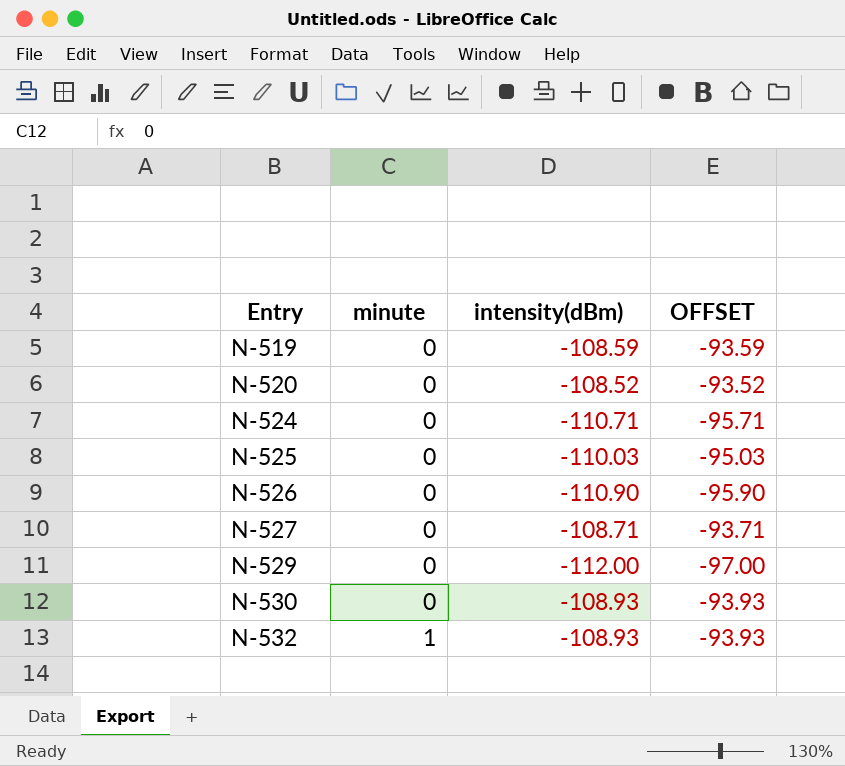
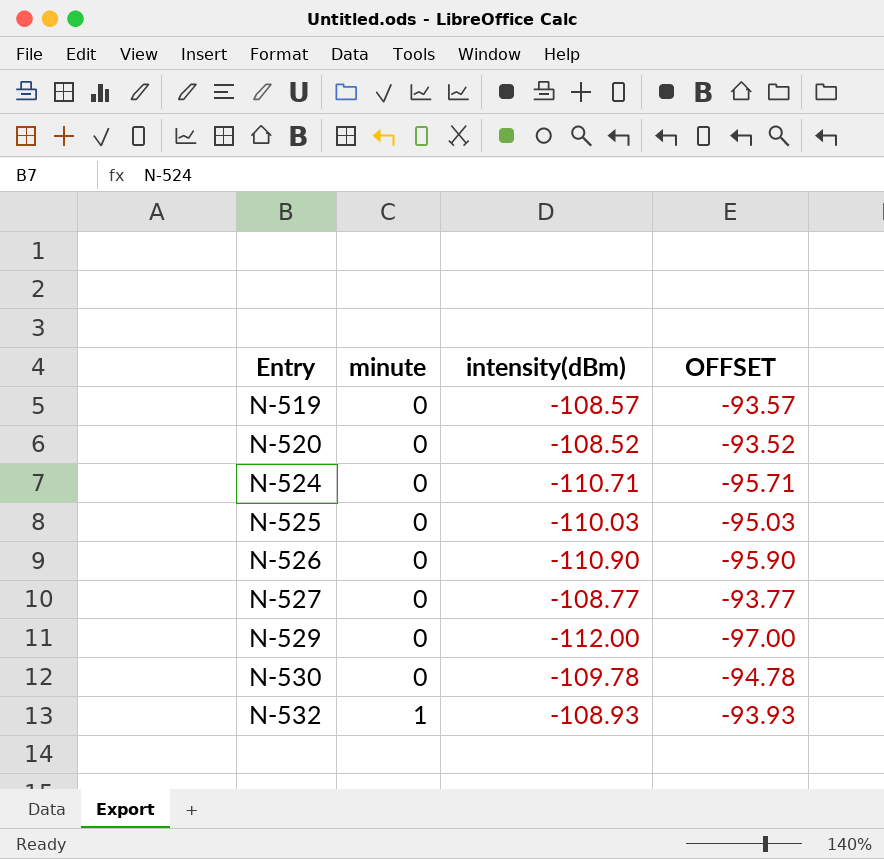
N-519 | intensity(dBm): -108.59 -> -108.57
N-519 | OFFSET: -93.59 -> -93.57
N-527 | intensity(dBm): -108.71 -> -108.77
N-527 | OFFSET: -93.71 -> -93.77
N-530 | intensity(dBm): -108.93 -> -109.78
N-530 | OFFSET: -93.93 -> -94.78

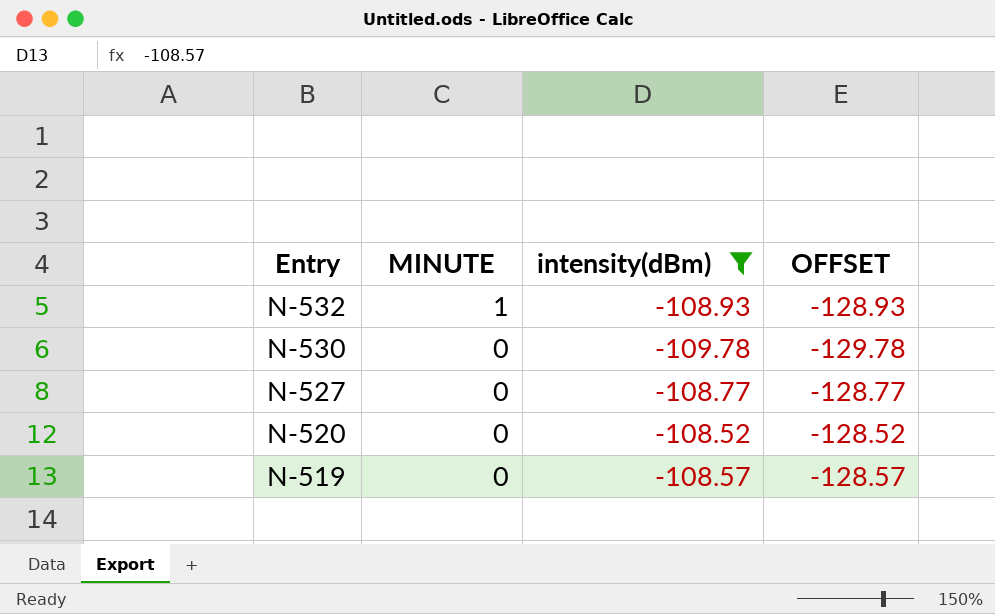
filter: none -> intensity(dBm) >= -109.78
row order: Entry ascending -> Entry descending
column name: minute -> MINUTE
column OFFSET | formula: [intensity(dBm)] + 15 -> [intensity(dBm)] - 20

